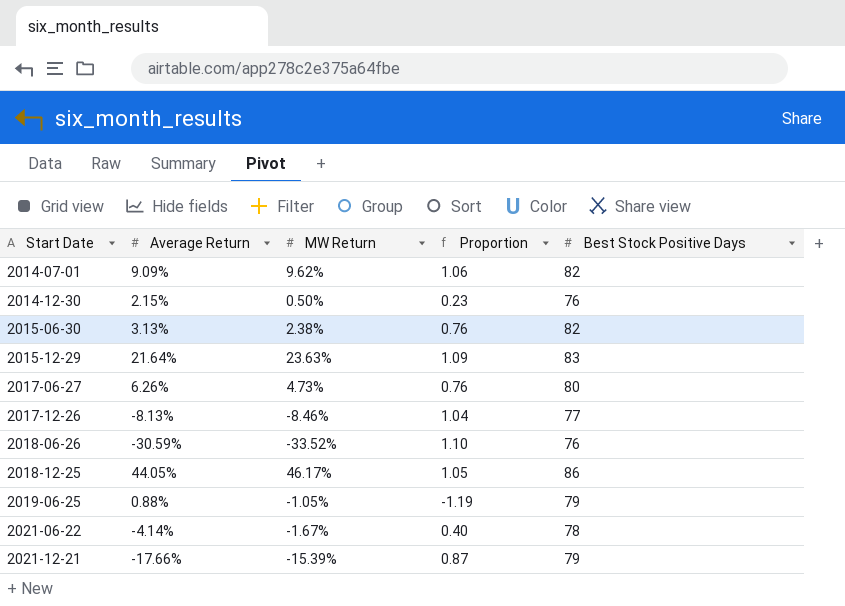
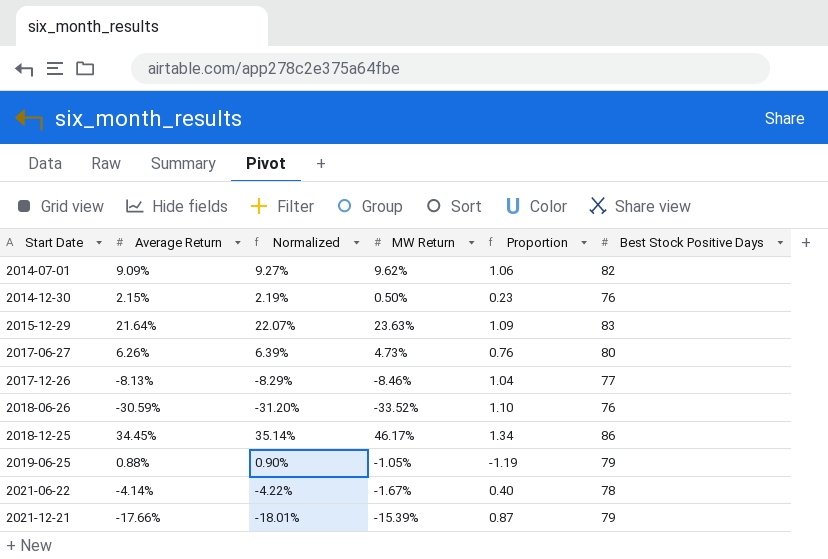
column Normalized | formula: none -> [Average Return] * 1.02
row 2015-06-30: 3.13% | 2.38% | 0.76 | 82 -> none
2018-12-25 | Average Return: 44.05% -> 34.45%
2018-12-25 | Proportion: 1.05 -> 1.34

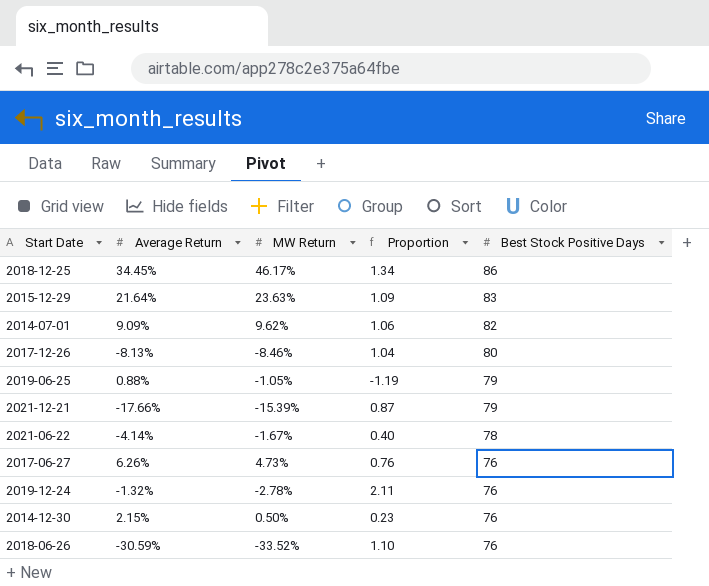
row order: Start Date ascending -> Best Stock Positive Days descending
column Normalized | formula: [Average Return] * 1.02 -> none
2017-12-26 | Best Stock Positive Days: 77 -> 80
2017-06-27 | Best Stock Positive Days: 80 -> 76
row 2019-12-24: none -> -1.32% | -2.78% | 2.11 | 76

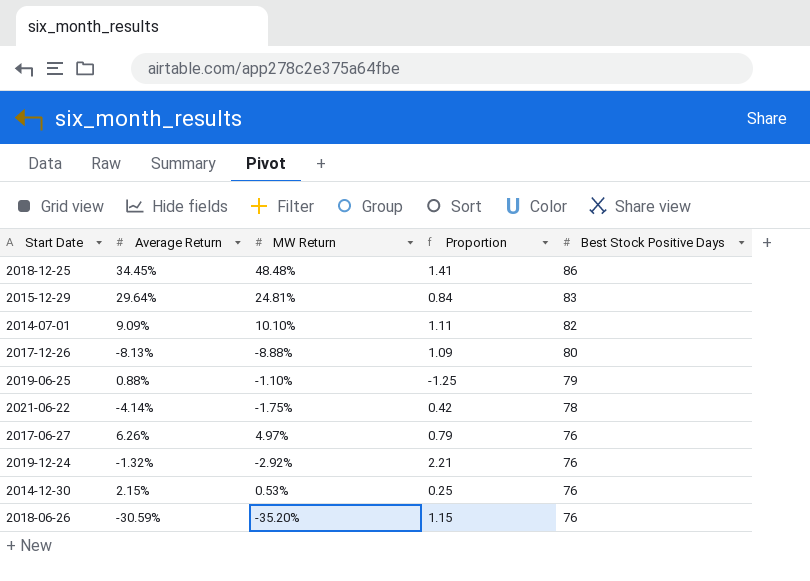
row 2021-12-21: -17.66% | -15.39% | 0.87 | 79 -> none
2018-12-25 | MW Return: 46.17% -> 48.48%
2018-12-25 | Proportion: 1.34 -> 1.41
2015-12-29 | Average Return: 21.64% -> 29.64%
2015-12-29 | MW Return: 23.63% -> 24.81%
2015-12-29 | Proportion: 1.09 -> 0.84
2014-07-01 | MW Return: 9.62% -> 10.10%
2014-07-01 | Proportion: 1.06 -> 1.11
2017-12-26 | MW Return: -8.46% -> -8.88%
2017-12-26 | Proportion: 1.04 -> 1.09
2019-06-25 | MW Return: -1.05% -> -1.10%
2019-06-25 | Proportion: -1.19 -> -1.25
2021-06-22 | MW Return: -1.67% -> -1.75%
2021-06-22 | Proportion: 0.40 -> 0.42
2017-06-27 | MW Return: 4.73% -> 4.97%
2017-06-27 | Proportion: 0.76 -> 0.79
2019-12-24 | MW Return: -2.78% -> -2.92%
2019-12-24 | Proportion: 2.11 -> 2.21
2014-12-30 | MW Return: 0.50% -> 0.53%
2014-12-30 | Proportion: 0.23 -> 0.25
2018-06-26 | MW Return: -33.52% -> -35.20%
2018-06-26 | Proportion: 1.10 -> 1.15

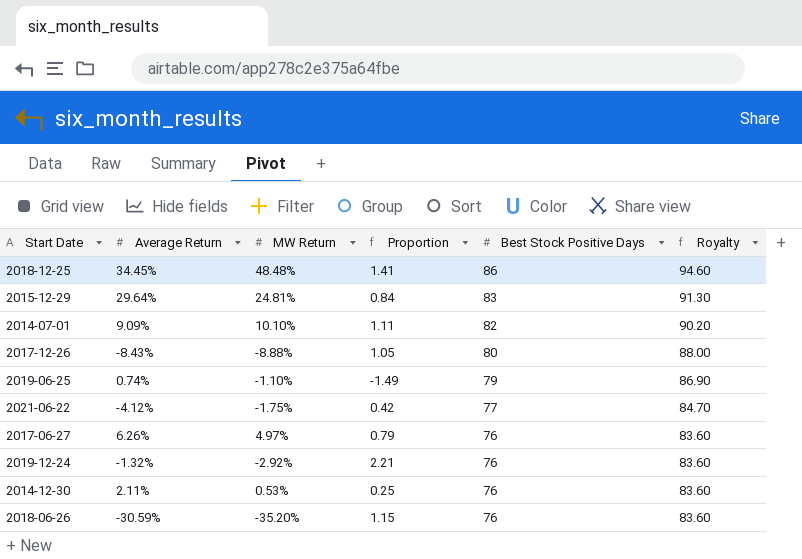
column Royalty | formula: none -> [Best Stock Positive Days] * 1.1
2017-12-26 | Average Return: -8.13% -> -8.43%
2017-12-26 | Proportion: 1.09 -> 1.05
2019-06-25 | Average Return: 0.88% -> 0.74%
2019-06-25 | Proportion: -1.25 -> -1.49
2021-06-22 | Average Return: -4.14% -> -4.12%
2021-06-22 | Best Stock Positive Days: 78 -> 77
2014-12-30 | Average Return: 2.15% -> 2.11%

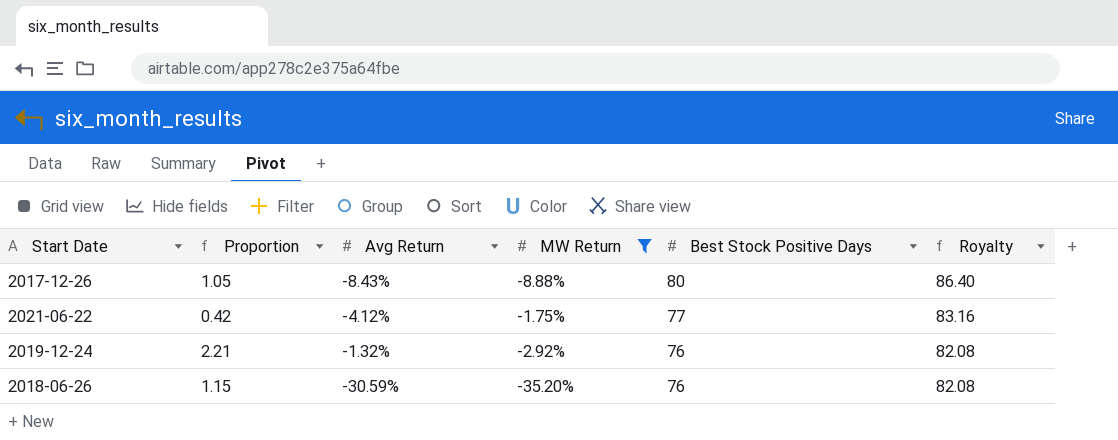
filter: none -> MW Return <= -1.75%
column Proportion | position: 4 -> 2
column name: Average Return -> Avg Return
column Royalty | formula: [Best Stock Positive Days] * 1.1 -> [Best Stock Positive Days] * 1.08

